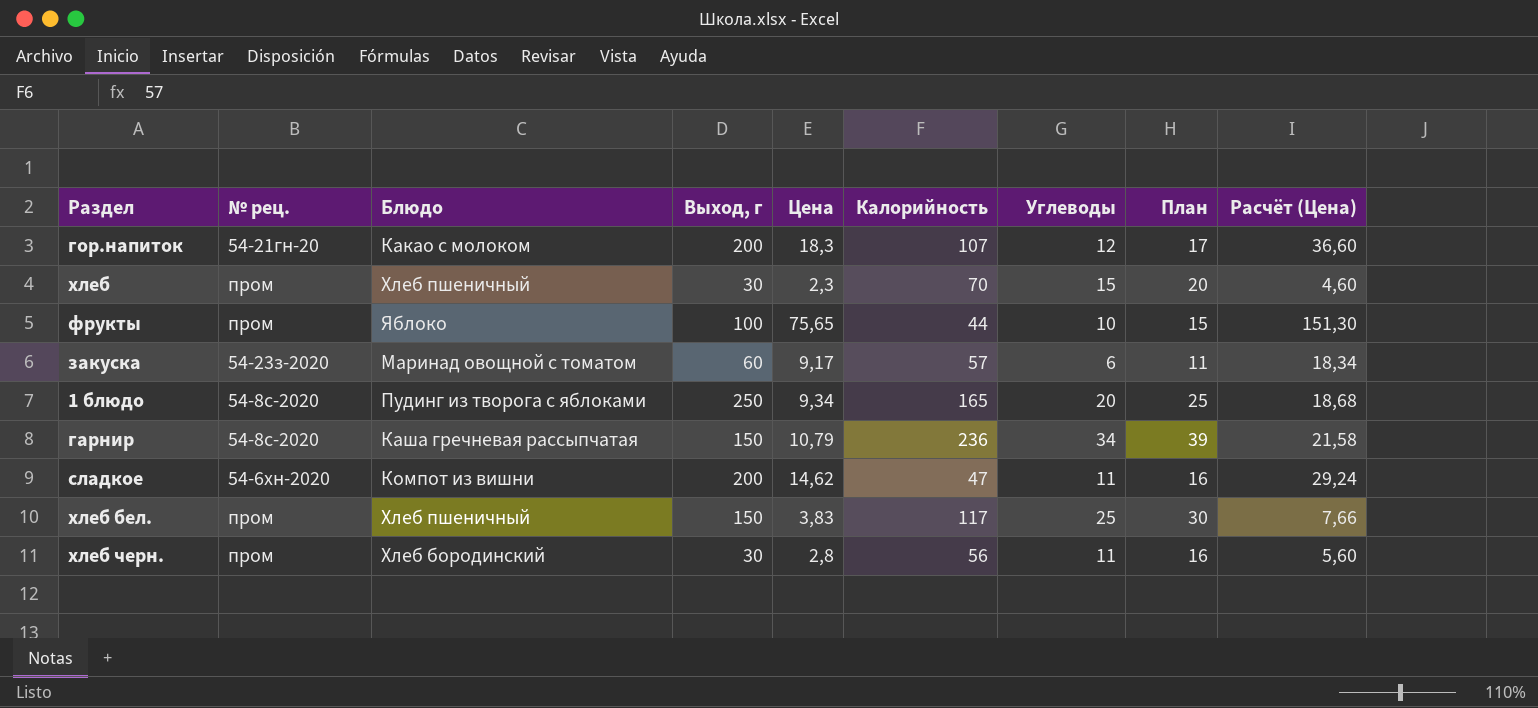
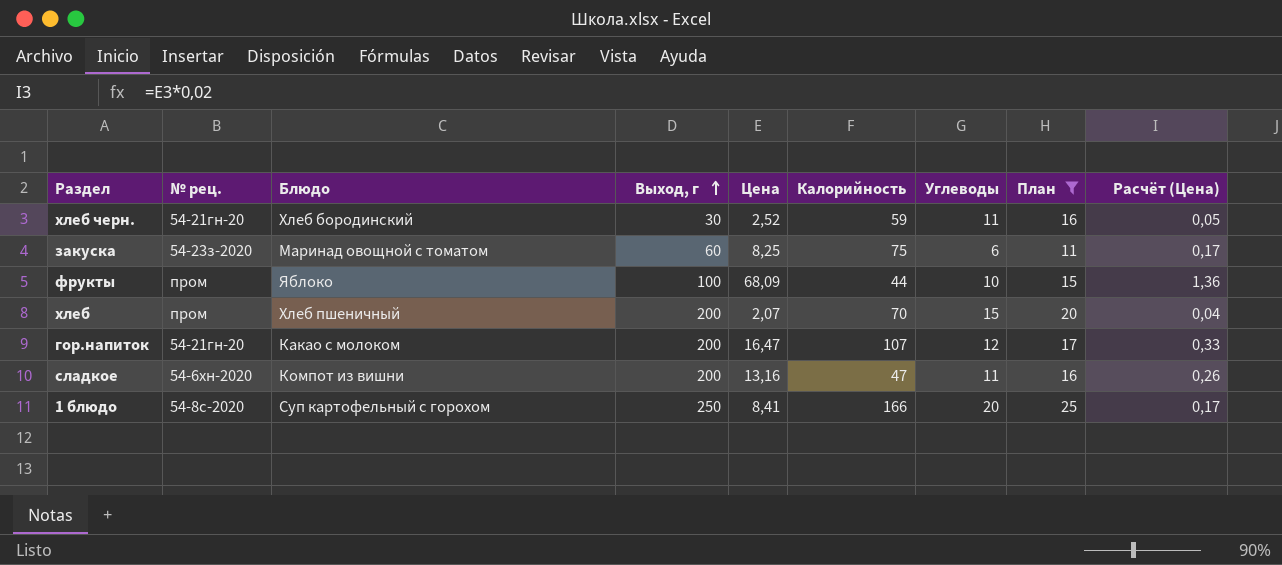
filter: none -> План <= 25
row order: none -> Выход, г ascending
column Расчёт (Цена) | formula: [Цена] * 2 -> [Цена] * 0,02
хлеб черн. | № рец.: пром -> 54-21гн-20
хлеб черн. | Цена: 2,8 -> 2,52
хлеб черн. | Калорийность: 56 -> 59
закуска | Цена: 9,17 -> 8,25
закуска | Калорийность: 57 -> 75
фрукты | Цена: 75,65 -> 68,09
хлеб | Выход, г: 30 -> 200
хлеб | Цена: 2,3 -> 2,07
гор.напиток | Цена: 18,3 -> 16,47
сладкое | Цена: 14,62 -> 13,16
1 блюдо | Блюдо: Пудинг из творога с яблоками -> Суп картофельный с горохом
1 блюдо | Цена: 9,34 -> 8,41
1 блюдо | Калорийность: 165 -> 166

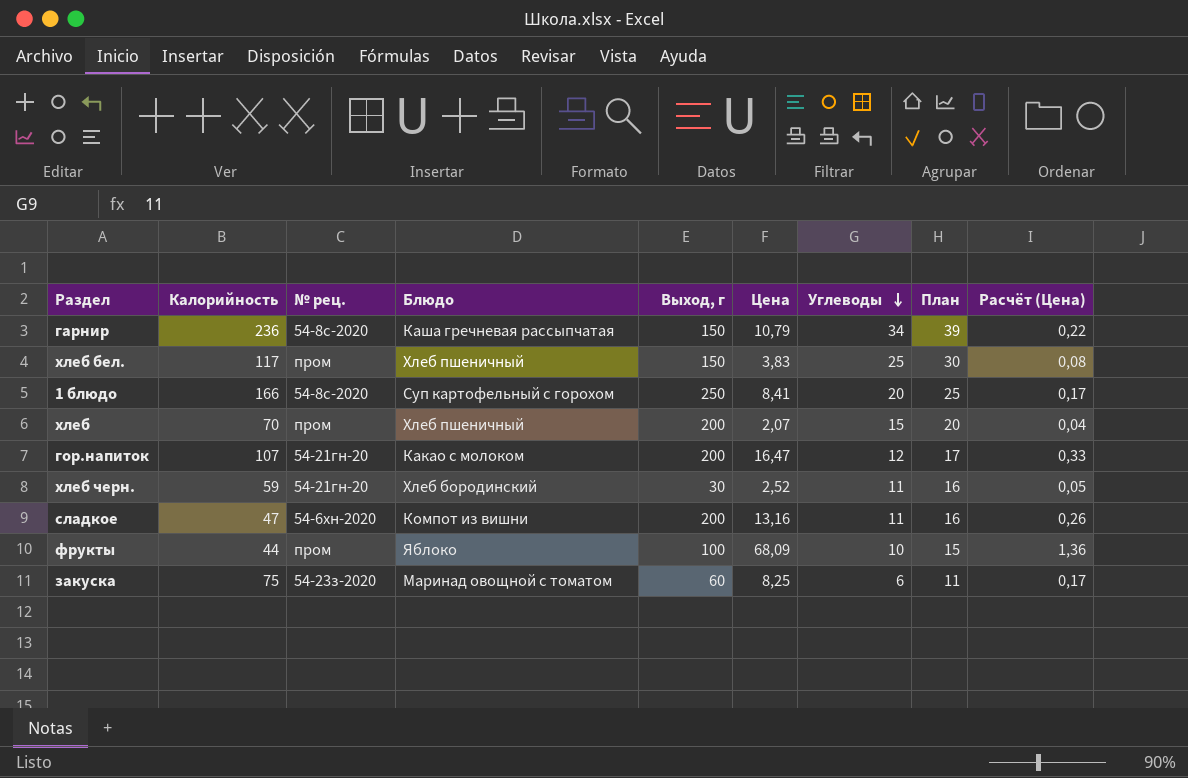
filter: План <= 25 -> none
row order: Выход, г ascending -> Углеводы descending
column Калорийность | position: 6 -> 2

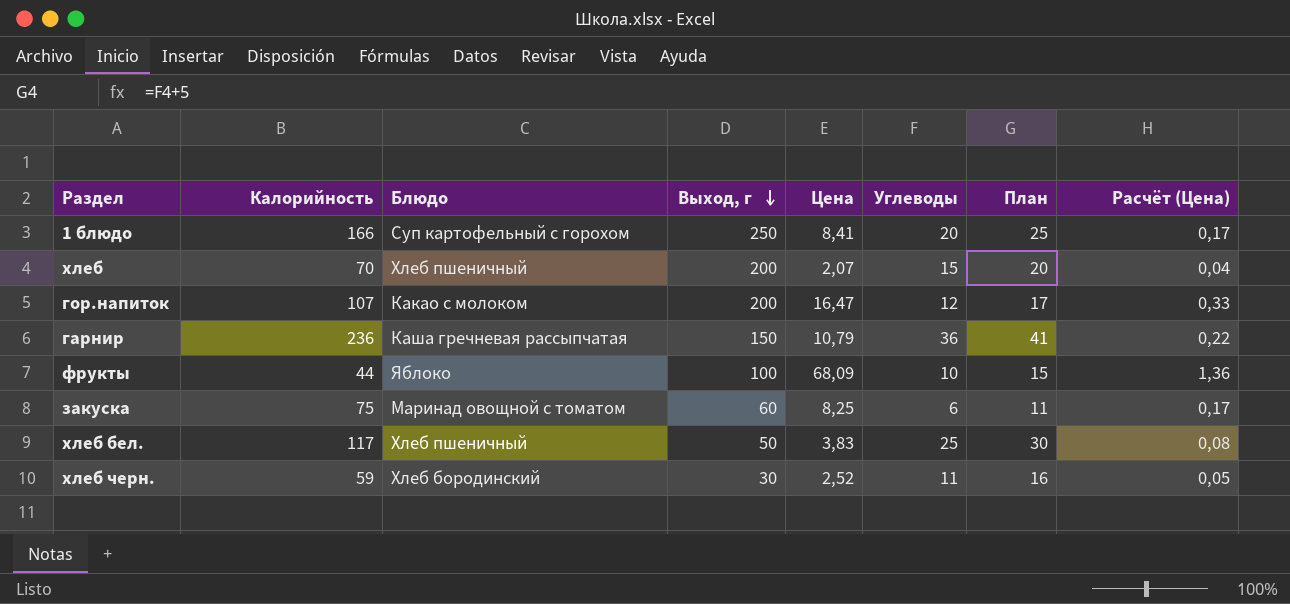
row order: Углеводы descending -> Выход, г descending
column № рец. | position: 3 -> none
row сладкое: 47 | 54-6хн-2020 | Компот из вишни | 200 | 13,16 | 11 | 16 | 0,26 -> none
гарнир | Углеводы: 34 -> 36
гарнир | План: 39 -> 41
хлеб бел. | Выход, г: 150 -> 50

